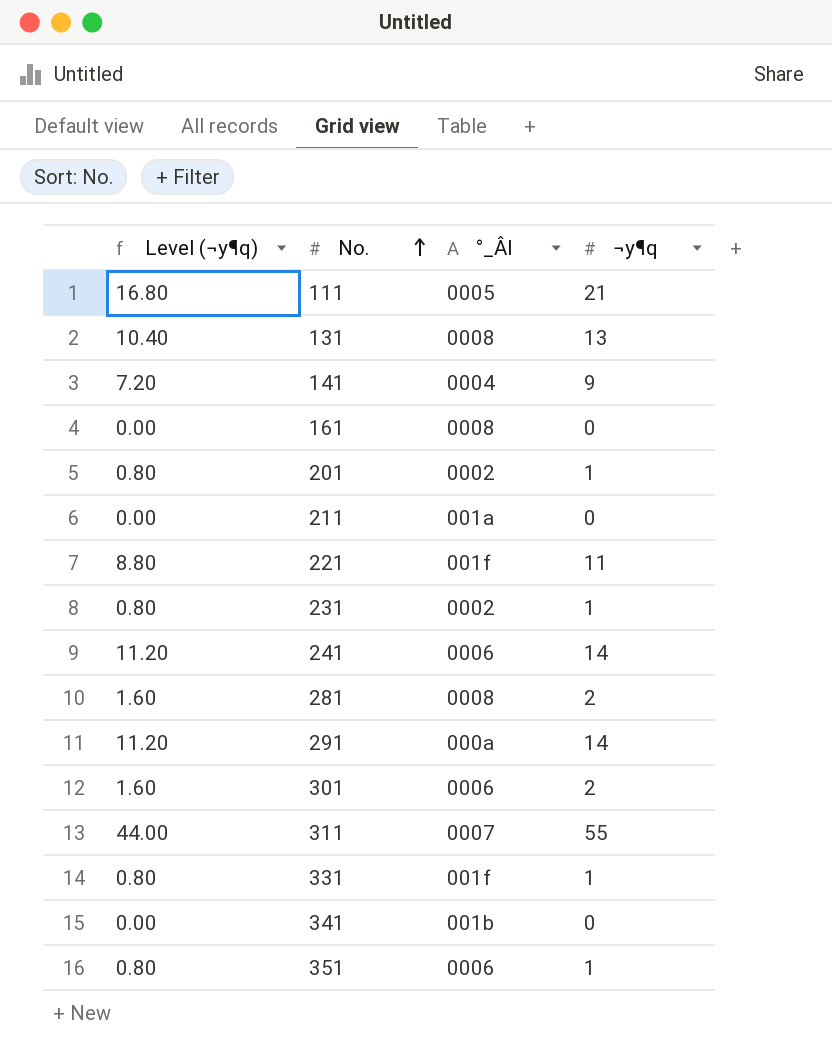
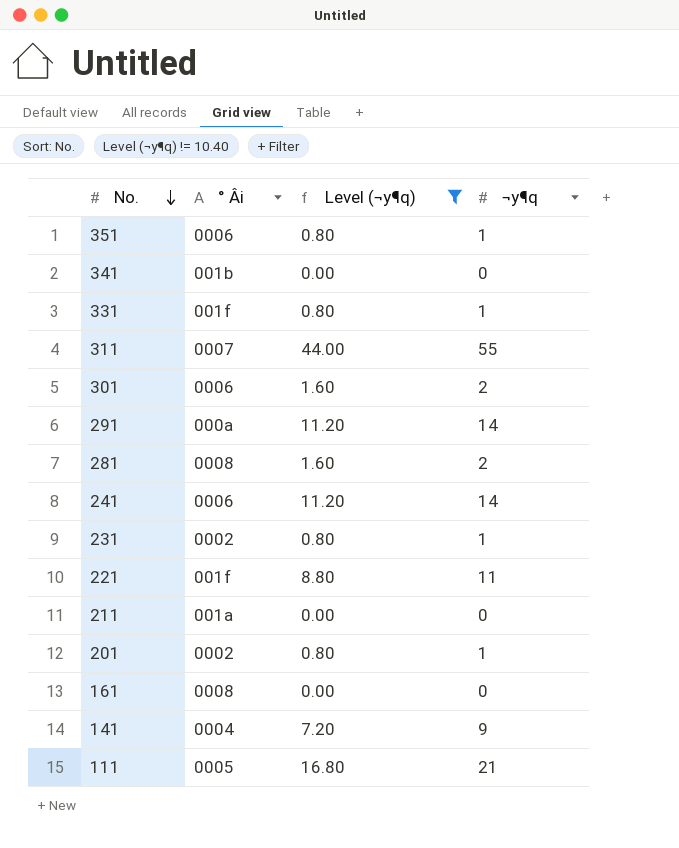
filter: none -> Level (¬y¶q) != 10.40
row order: No. ascending -> No. descending
column name: °_ÂI -> ° Âi
column Level (¬y¶q) | position: 1 -> 3

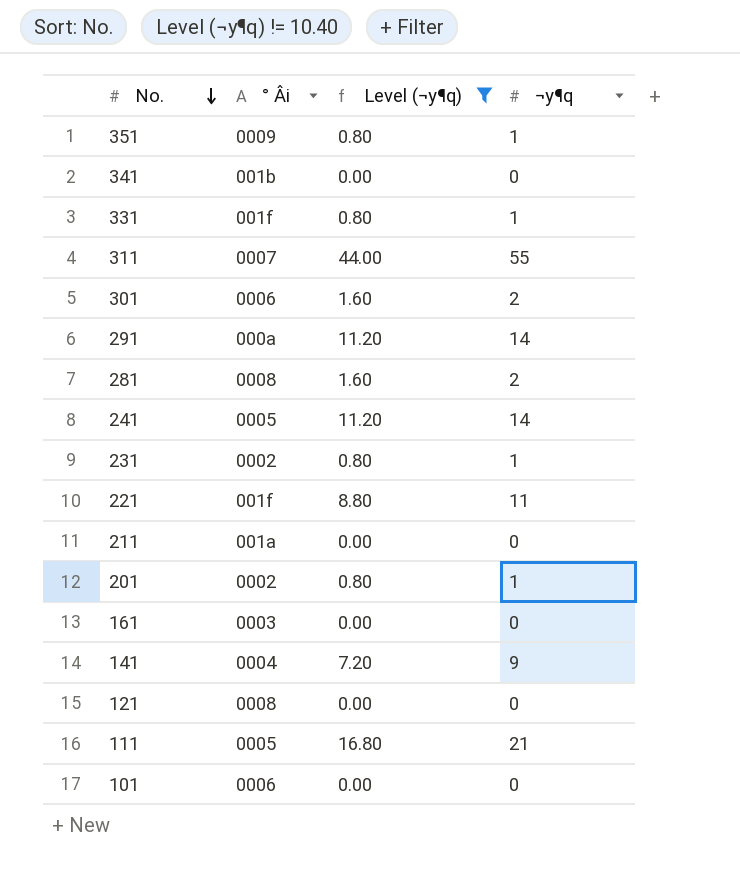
351 | ° Âi: 0006 -> 0009
241 | ° Âi: 0006 -> 0005
161 | ° Âi: 0008 -> 0003
row 121: none -> 0008 | 0.00 | 0
row 101: none -> 0006 | 0.00 | 0

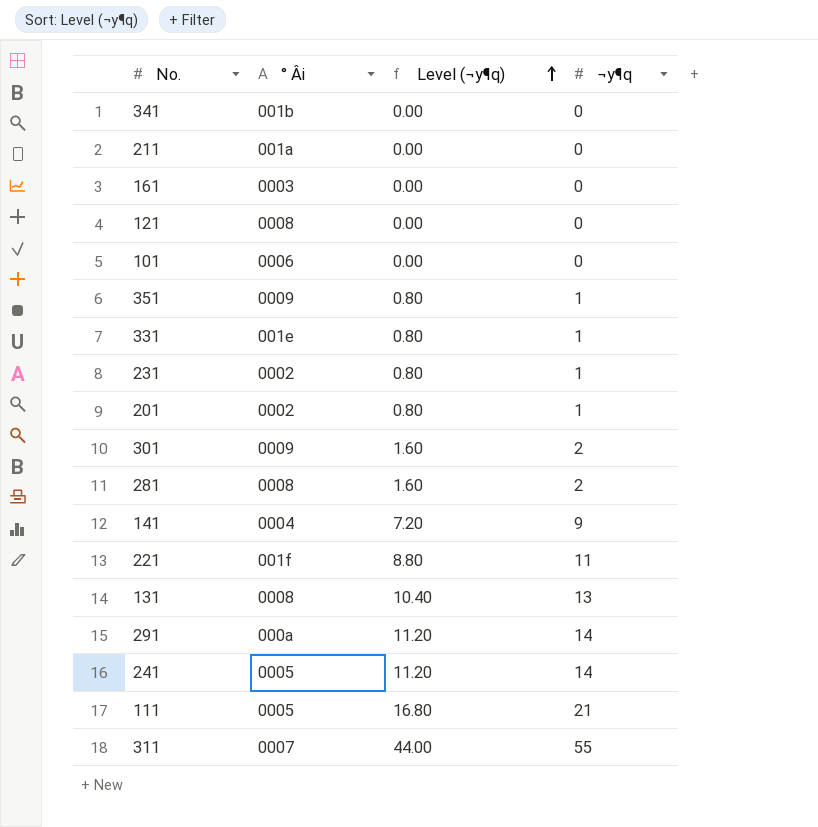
filter: Level (¬y¶q) != 10.40 -> none
row order: No. descending -> Level (¬y¶q) ascending
331 | ° Âi: 001f -> 001e
301 | ° Âi: 0006 -> 0009

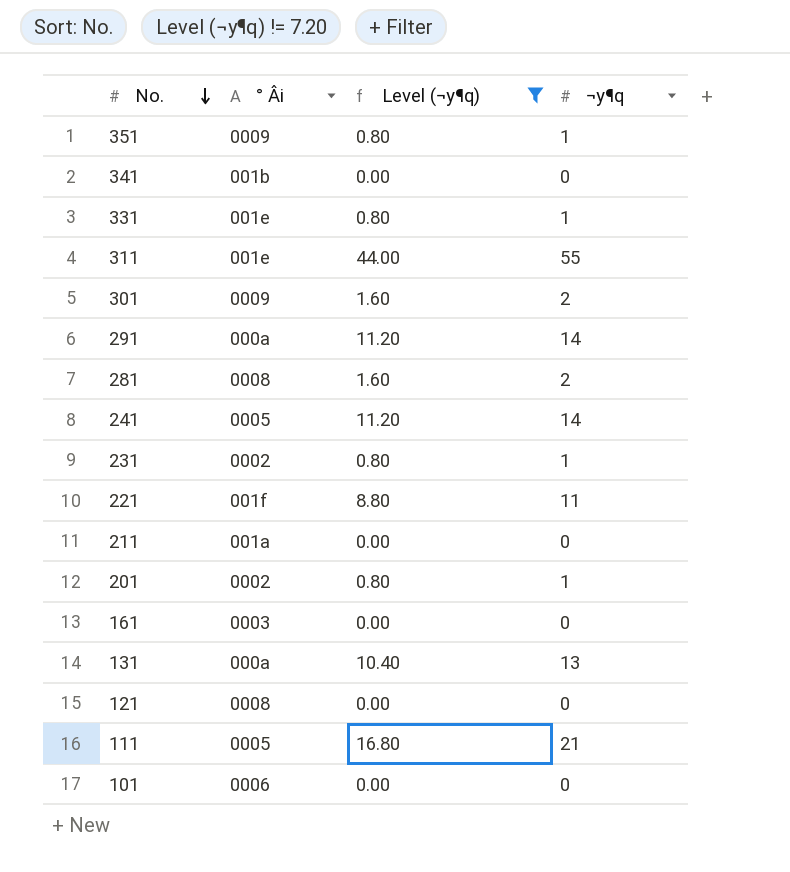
filter: none -> Level (¬y¶q) != 7.20
row order: Level (¬y¶q) ascending -> No. descending
311 | ° Âi: 0007 -> 001e
131 | ° Âi: 0008 -> 000a

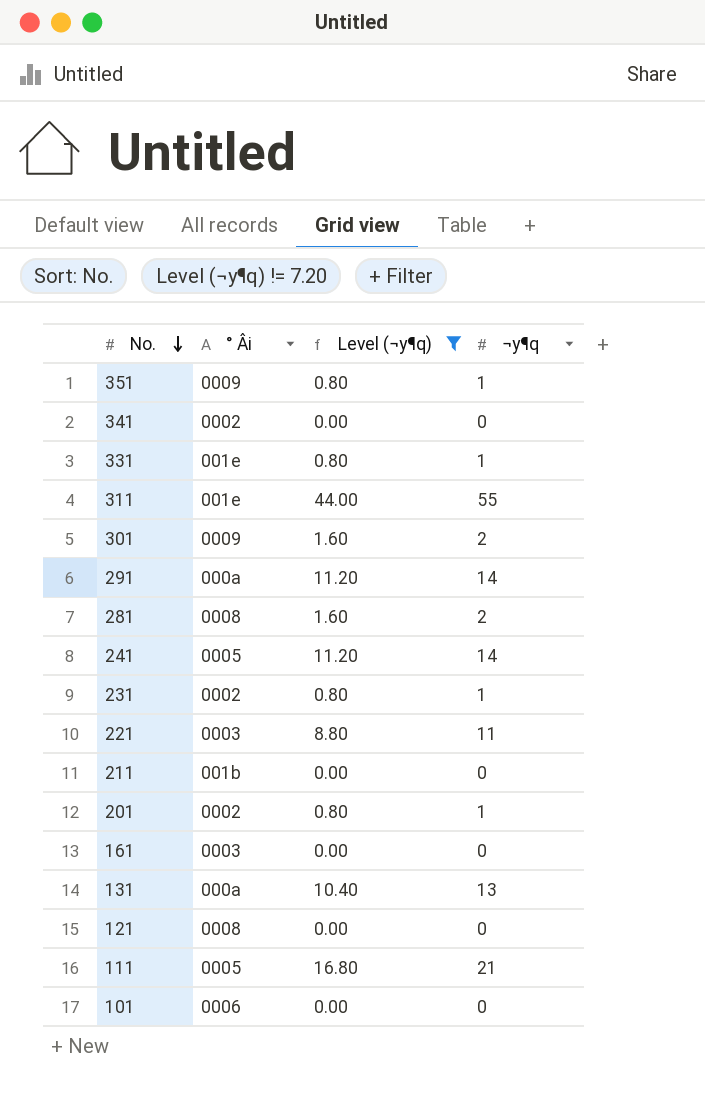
341 | ° Âi: 001b -> 0002
221 | ° Âi: 001f -> 0003
211 | ° Âi: 001a -> 001b

